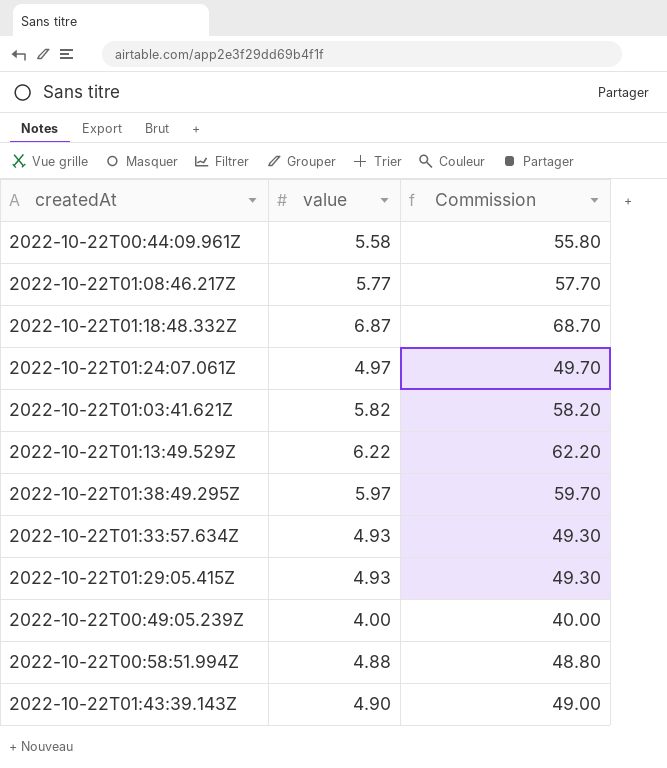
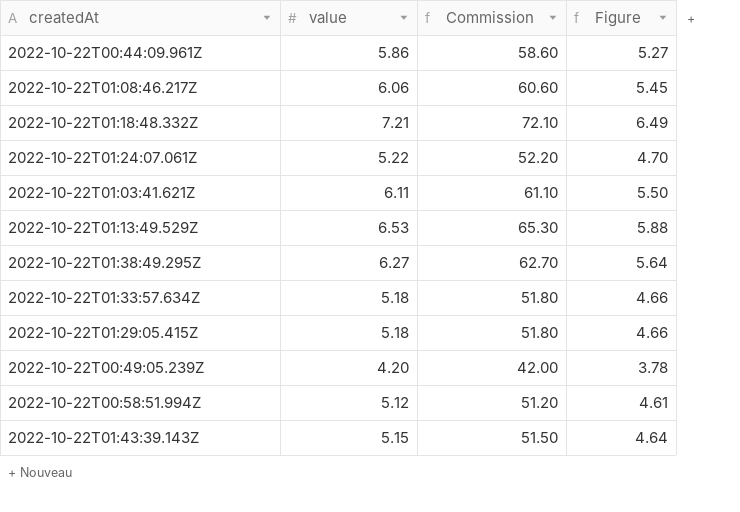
column Figure | formula: none -> [value] * 0.9
2022-10-22T00:44:09.961Z | value: 5.58 -> 5.86
2022-10-22T00:44:09.961Z | Commission: 55.80 -> 58.60
2022-10-22T01:08:46.217Z | value: 5.77 -> 6.06
2022-10-22T01:08:46.217Z | Commission: 57.70 -> 60.60
2022-10-22T01:18:48.332Z | value: 6.87 -> 7.21
2022-10-22T01:18:48.332Z | Commission: 68.70 -> 72.10
2022-10-22T01:24:07.061Z | value: 4.97 -> 5.22
2022-10-22T01:24:07.061Z | Commission: 49.70 -> 52.20
2022-10-22T01:03:41.621Z | value: 5.82 -> 6.11
2022-10-22T01:03:41.621Z | Commission: 58.20 -> 61.10
2022-10-22T01:13:49.529Z | value: 6.22 -> 6.53
2022-10-22T01:13:49.529Z | Commission: 62.20 -> 65.30
2022-10-22T01:38:49.295Z | value: 5.97 -> 6.27
2022-10-22T01:38:49.295Z | Commission: 59.70 -> 62.70
2022-10-22T01:33:57.634Z | value: 4.93 -> 5.18
2022-10-22T01:33:57.634Z | Commission: 49.30 -> 51.80
2022-10-22T01:29:05.415Z | value: 4.93 -> 5.18
2022-10-22T01:29:05.415Z | Commission: 49.30 -> 51.80
2022-10-22T00:49:05.239Z | value: 4.00 -> 4.20
2022-10-22T00:49:05.239Z | Commission: 40.00 -> 42.00
2022-10-22T00:58:51.994Z | value: 4.88 -> 5.12
2022-10-22T00:58:51.994Z | Commission: 48.80 -> 51.20
2022-10-22T01:43:39.143Z | value: 4.90 -> 5.15
2022-10-22T01:43:39.143Z | Commission: 49.00 -> 51.50

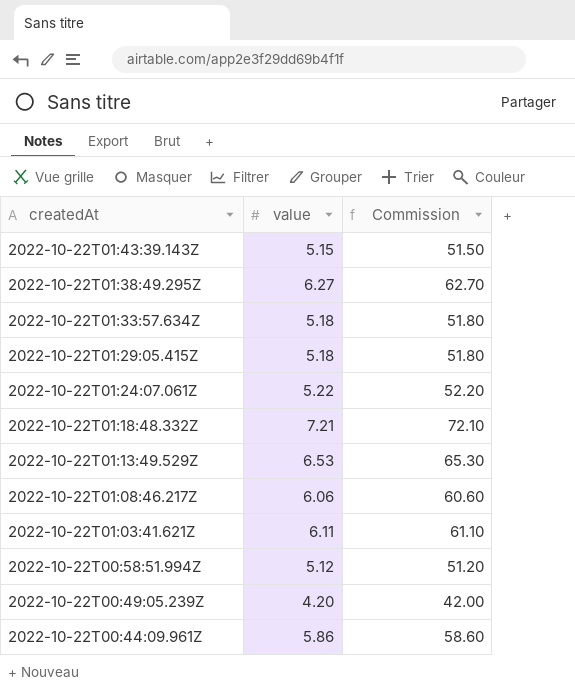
row order: none -> createdAt descending
column Figure | formula: [value] * 0.9 -> none

